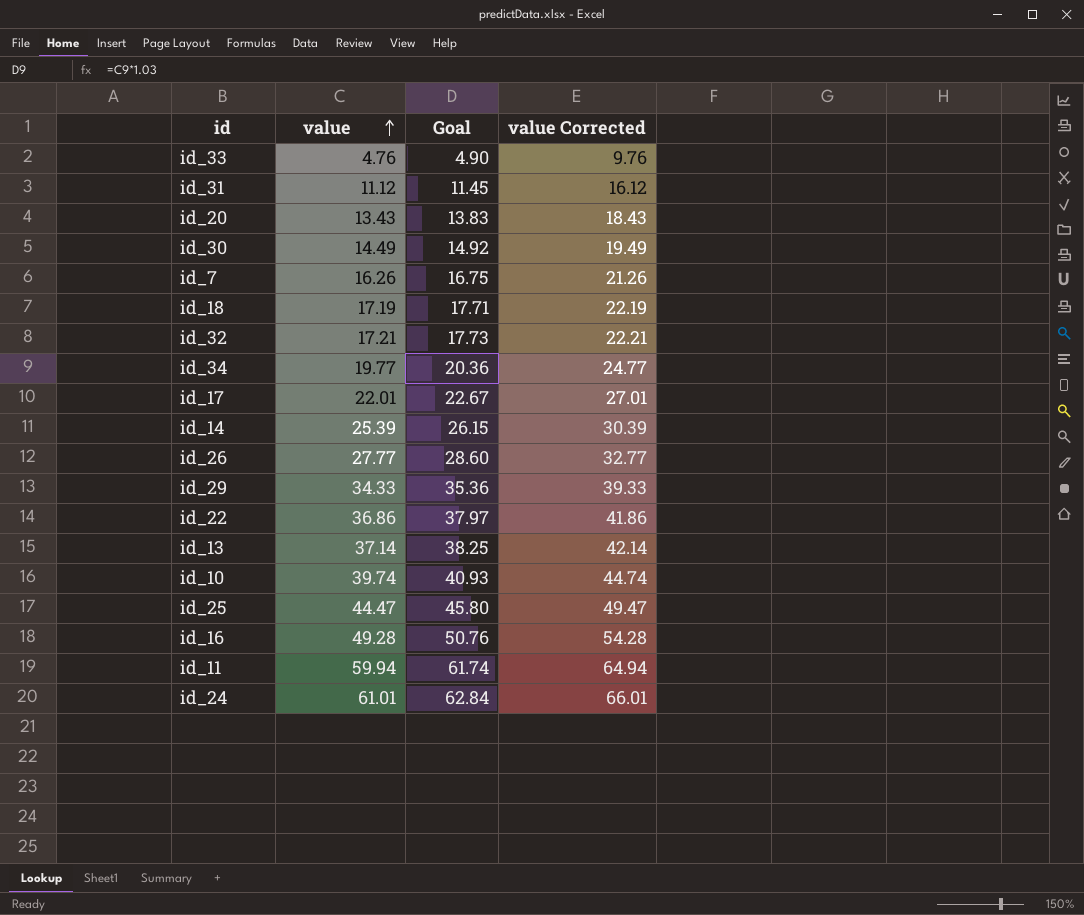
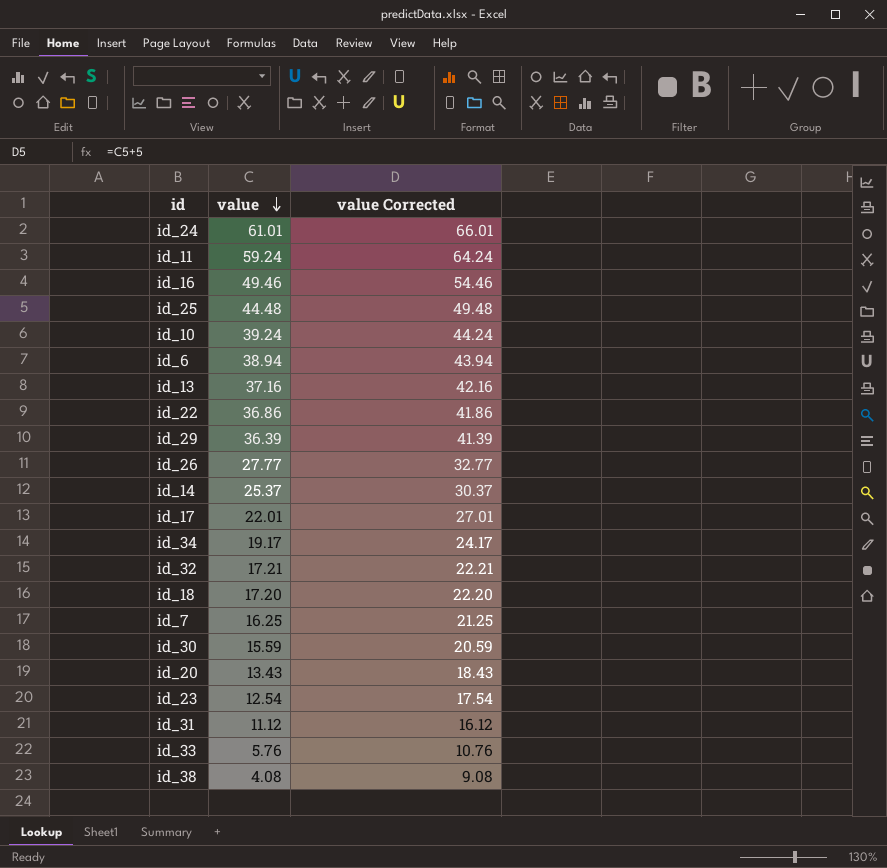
row order: value ascending -> value descending
column Goal | formula: [value] * 1.03 -> none
id_11 | value: 59.94 -> 59.24
id_11 | value Corrected: 64.94 -> 64.24
id_16 | value: 49.28 -> 49.46
id_16 | value Corrected: 54.28 -> 54.46
id_25 | value: 44.47 -> 44.48
id_25 | value Corrected: 49.47 -> 49.48
id_10 | value: 39.74 -> 39.24
id_10 | value Corrected: 44.74 -> 44.24
row id_6: none -> 38.94 | 43.94
id_13 | value: 37.14 -> 37.16
id_13 | value Corrected: 42.14 -> 42.16
id_29 | value: 34.33 -> 36.39
id_29 | value Corrected: 39.33 -> 41.39
id_14 | value: 25.39 -> 25.37
id_14 | value Corrected: 30.39 -> 30.37
id_34 | value: 19.77 -> 19.17
id_34 | value Corrected: 24.77 -> 24.17
id_18 | value: 17.19 -> 17.20
id_18 | value Corrected: 22.19 -> 22.20
id_7 | value: 16.26 -> 16.25
id_7 | value Corrected: 21.26 -> 21.25
id_30 | value: 14.49 -> 15.59
id_30 | value Corrected: 19.49 -> 20.59
row id_23: none -> 12.54 | 17.54
id_33 | value: 4.76 -> 5.76
id_33 | value Corrected: 9.76 -> 10.76
row id_38: none -> 4.08 | 9.08

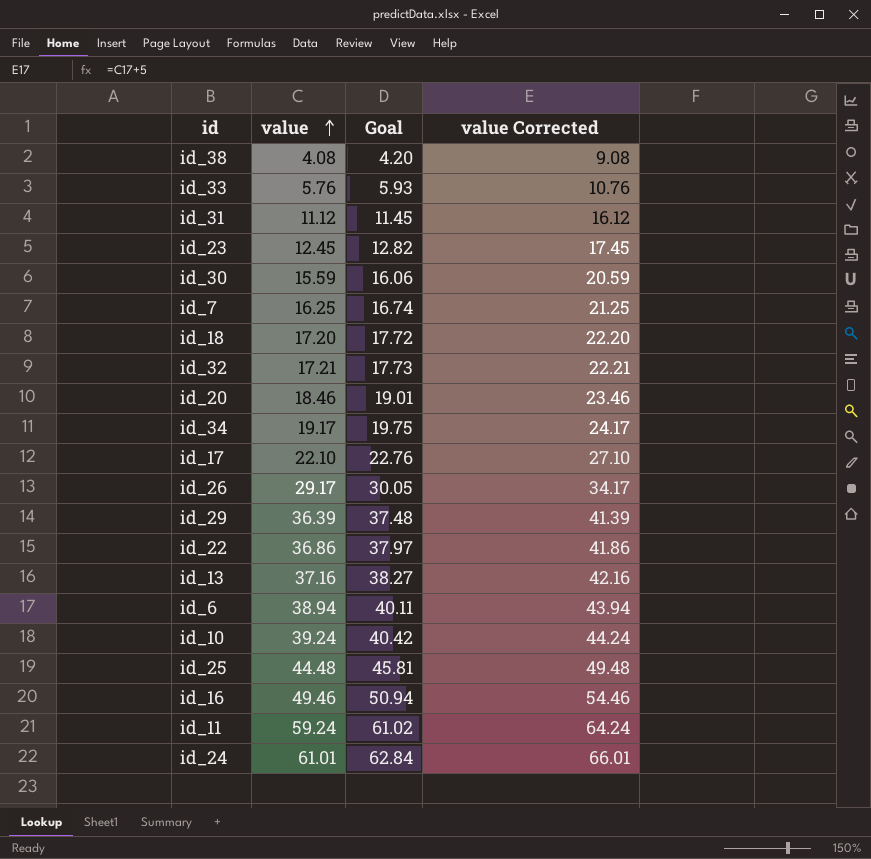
row order: value descending -> value ascending
column Goal | formula: none -> [value] * 1.03
row id_14: 25.37 | 30.37 -> none
id_23 | value: 12.54 -> 12.45
id_23 | value Corrected: 17.54 -> 17.45
id_20 | value: 13.43 -> 18.46
id_20 | value Corrected: 18.43 -> 23.46
id_17 | value: 22.01 -> 22.10
id_17 | value Corrected: 27.01 -> 27.10
id_26 | value: 27.77 -> 29.17
id_26 | value Corrected: 32.77 -> 34.17

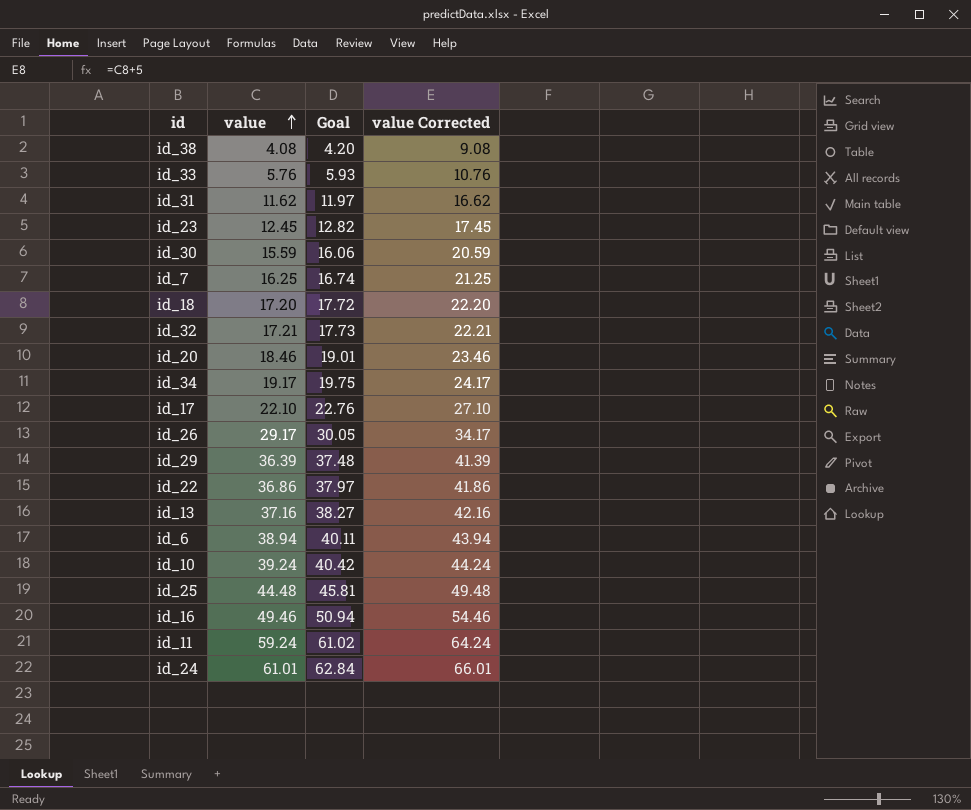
id_31 | value: 11.12 -> 11.62
id_31 | Goal: 11.45 -> 11.97
id_31 | value Corrected: 16.12 -> 16.62

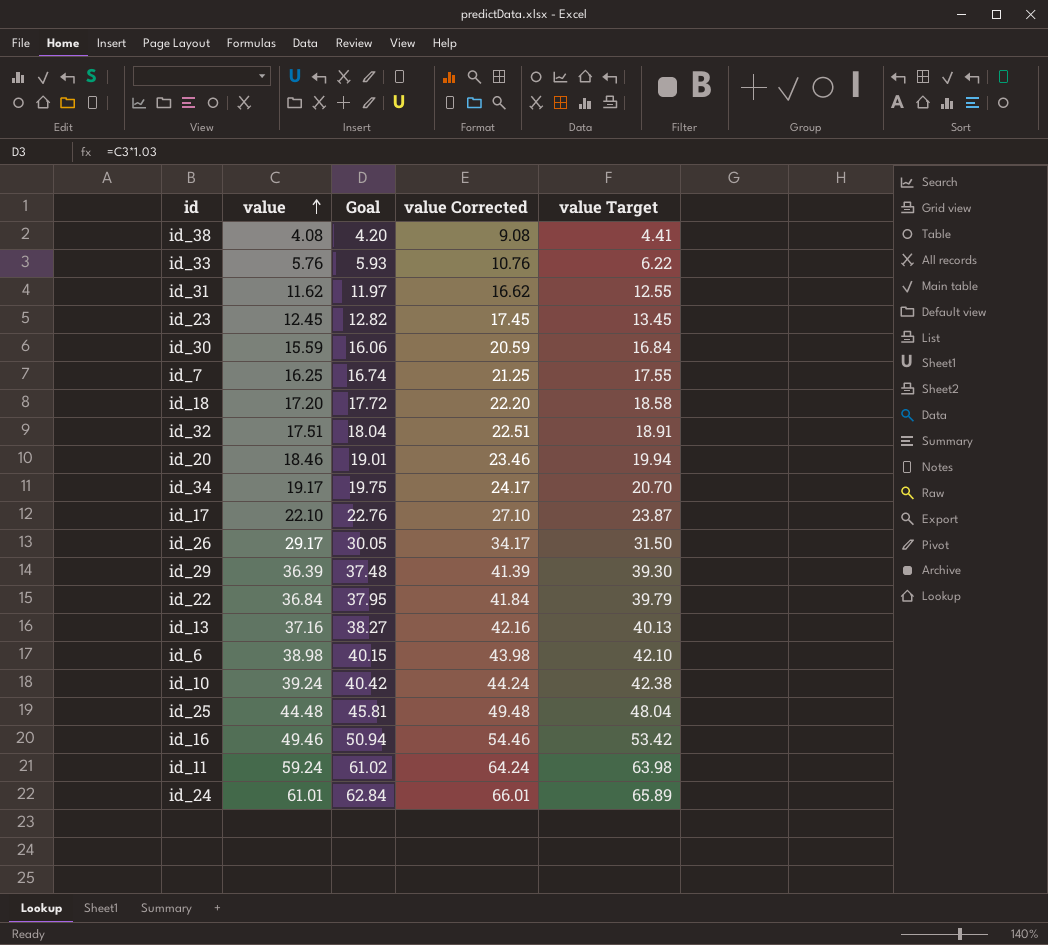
column value Target | formula: none -> [value] * 1.08
id_32 | value: 17.21 -> 17.51
id_32 | Goal: 17.73 -> 18.04
id_32 | value Corrected: 22.21 -> 22.51
id_22 | value: 36.86 -> 36.84
id_22 | Goal: 37.97 -> 37.95
id_22 | value Corrected: 41.86 -> 41.84
id_6 | value: 38.94 -> 38.98
id_6 | Goal: 40.11 -> 40.15
id_6 | value Corrected: 43.94 -> 43.98

